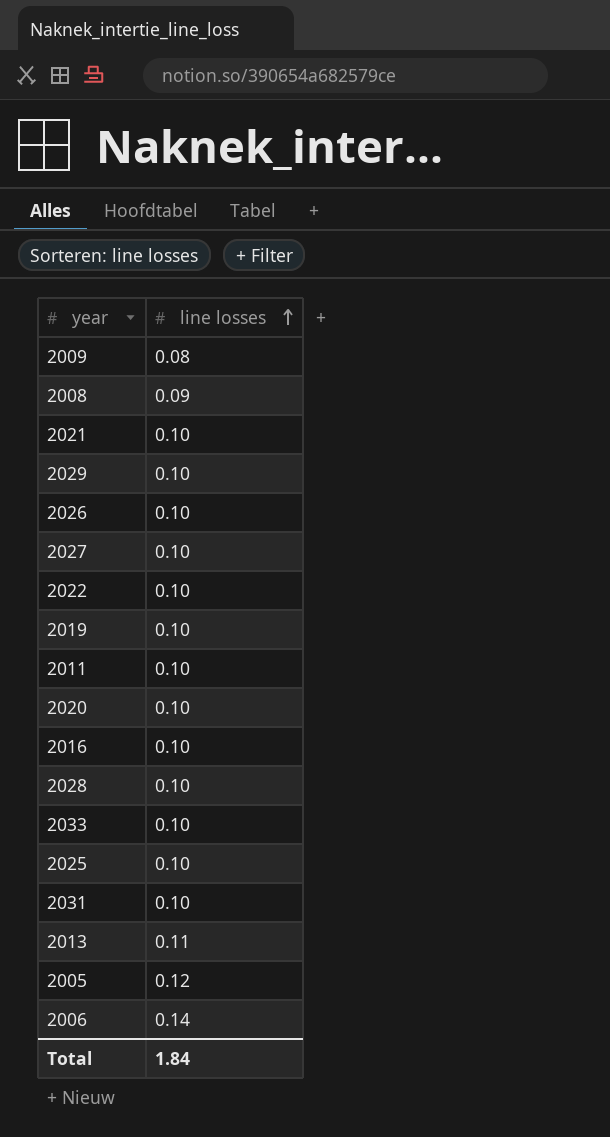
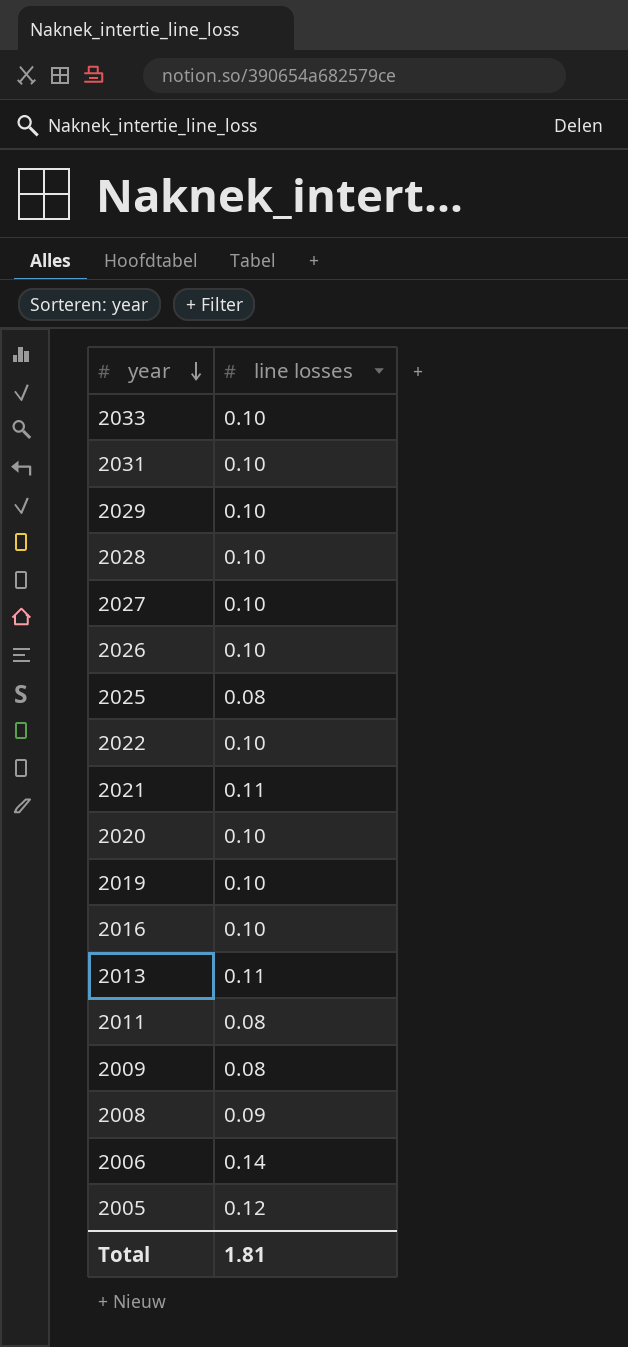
row order: line losses ascending -> year descending
2025 | line losses: 0.10 -> 0.08
2021 | line losses: 0.10 -> 0.11
2011 | line losses: 0.10 -> 0.08
Total | line losses: 1.84 -> 1.81

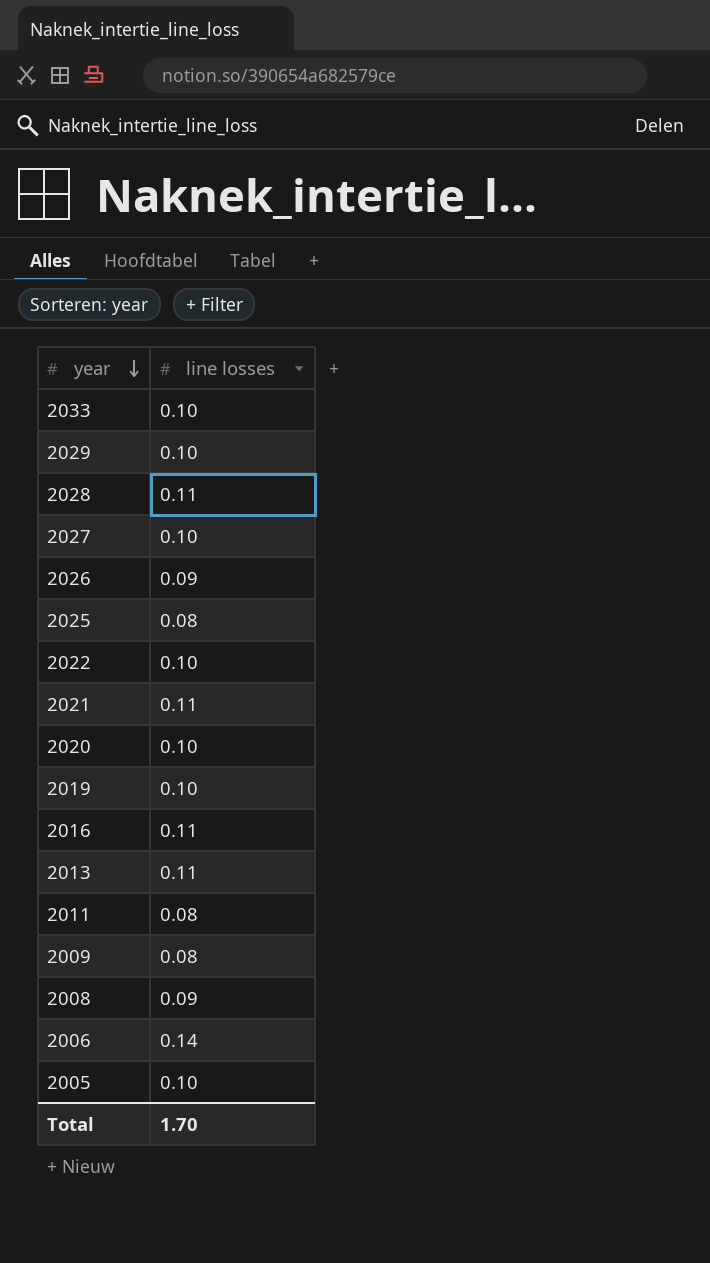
row 2031: 0.10 -> none
2028 | line losses: 0.10 -> 0.11
2026 | line losses: 0.10 -> 0.09
2016 | line losses: 0.10 -> 0.11
2005 | line losses: 0.12 -> 0.10
Total | line losses: 1.81 -> 1.70

